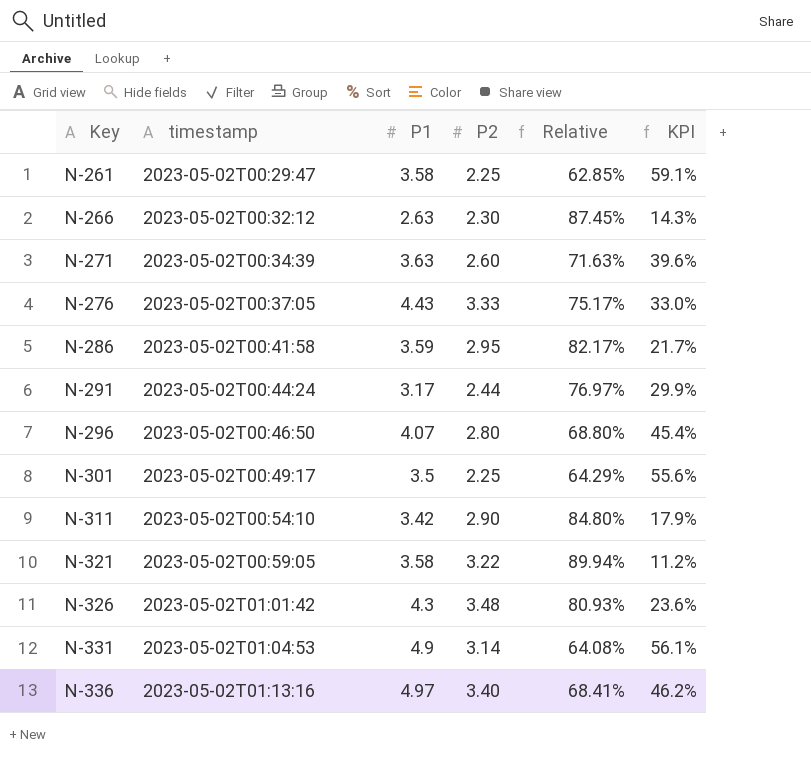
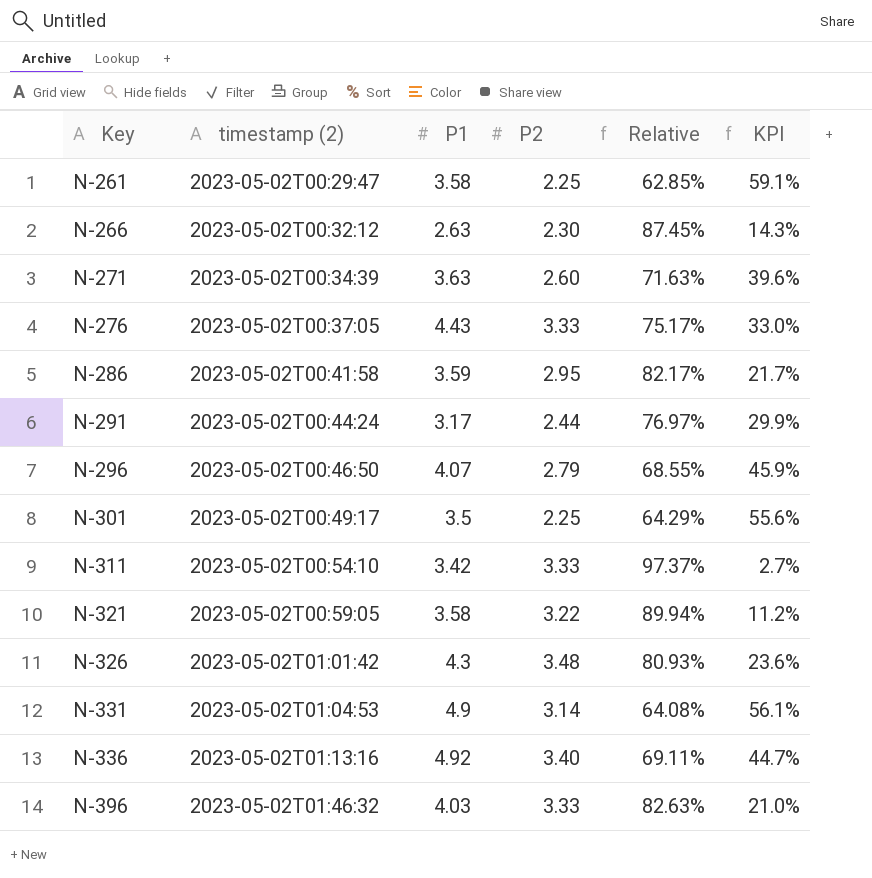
column name: timestamp -> timestamp (2)
N-296 | P2: 2.80 -> 2.79
N-296 | Relative: 68.80% -> 68.55%
N-296 | KPI: 45.4% -> 45.9%
N-311 | P2: 2.90 -> 3.33
N-311 | Relative: 84.80% -> 97.37%
N-311 | KPI: 17.9% -> 2.7%
N-336 | P1: 4.97 -> 4.92
N-336 | Relative: 68.41% -> 69.11%
N-336 | KPI: 46.2% -> 44.7%
row N-396: none -> 2023-05-02T01:46:32 | 4.03 | 3.33 | 82.63% | 21.0%

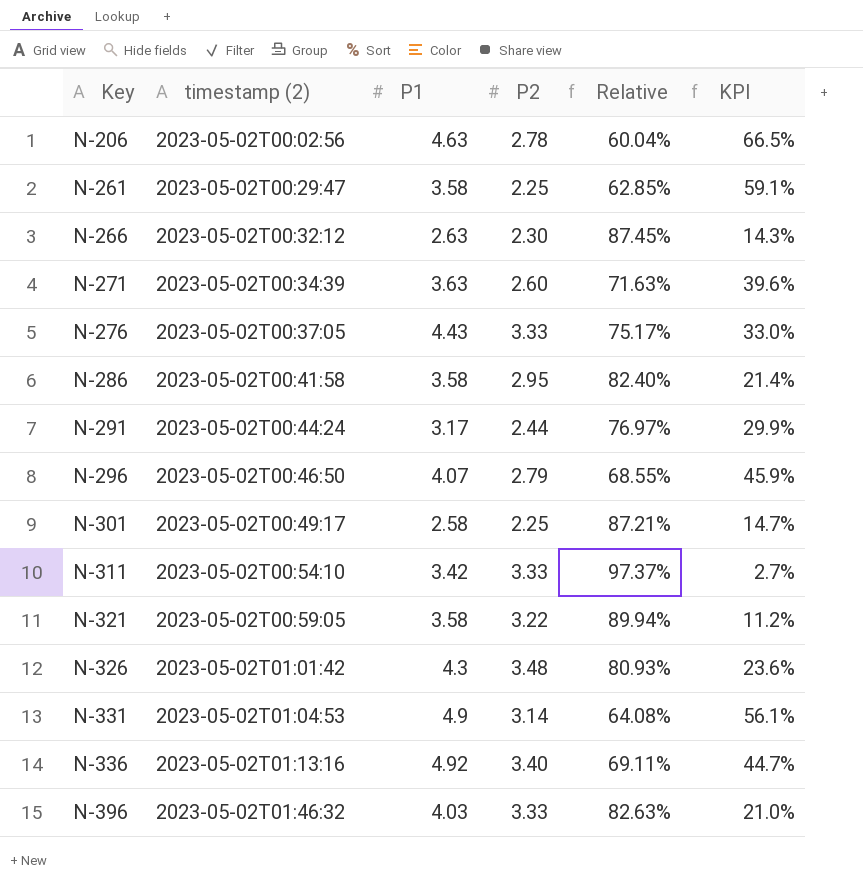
row N-206: none -> 2023-05-02T00:02:56 | 4.63 | 2.78 | 60.04% | 66.5%
N-286 | P1: 3.59 -> 3.58
N-286 | Relative: 82.17% -> 82.40%
N-286 | KPI: 21.7% -> 21.4%
N-301 | P1: 3.5 -> 2.58
N-301 | Relative: 64.29% -> 87.21%
N-301 | KPI: 55.6% -> 14.7%

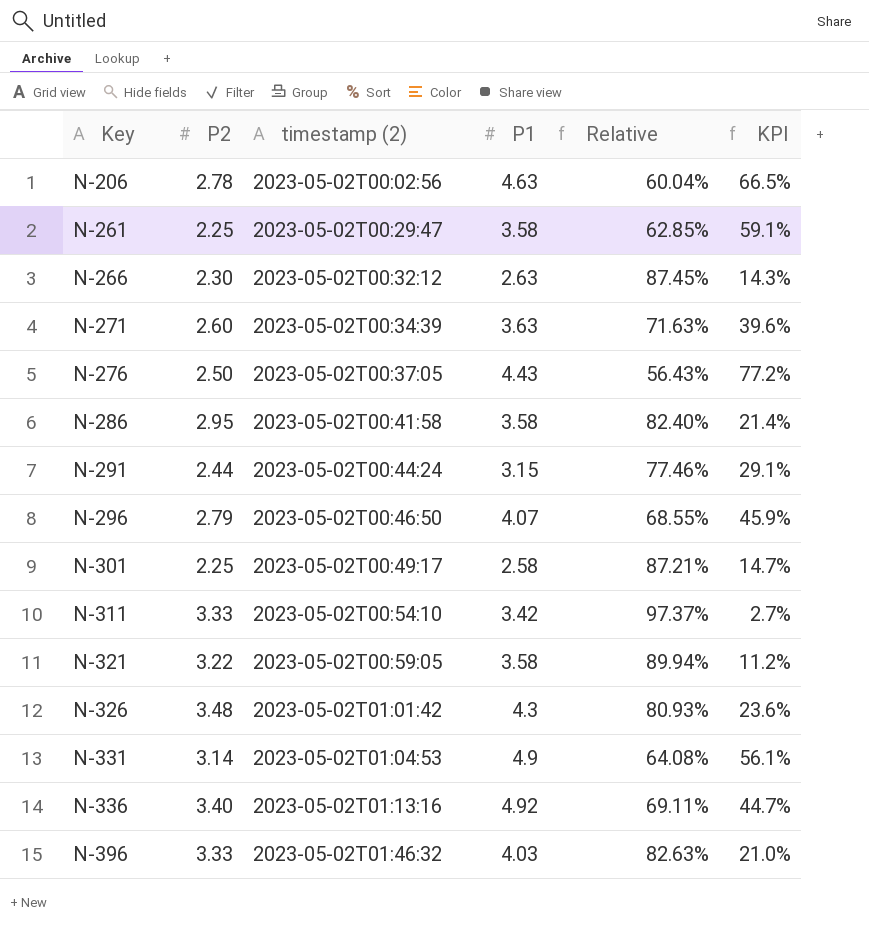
column P2 | position: 4 -> 2
N-276 | P2: 3.33 -> 2.50
N-276 | Relative: 75.17% -> 56.43%
N-276 | KPI: 33.0% -> 77.2%
N-291 | P1: 3.17 -> 3.15
N-291 | Relative: 76.97% -> 77.46%
N-291 | KPI: 29.9% -> 29.1%

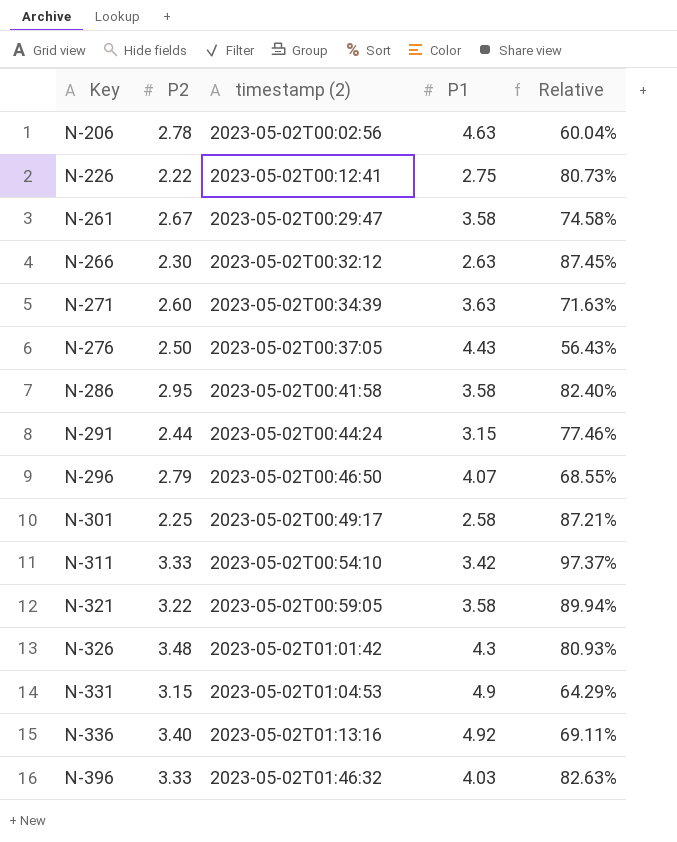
column KPI | formula: ([P1] - [P2]) / [P2] -> none
row N-226: none -> 2.22 | 2023-05-02T00:12:41 | 2.75 | 80.73%
N-261 | P2: 2.25 -> 2.67
N-261 | Relative: 62.85% -> 74.58%
N-331 | P2: 3.14 -> 3.15
N-331 | Relative: 64.08% -> 64.29%

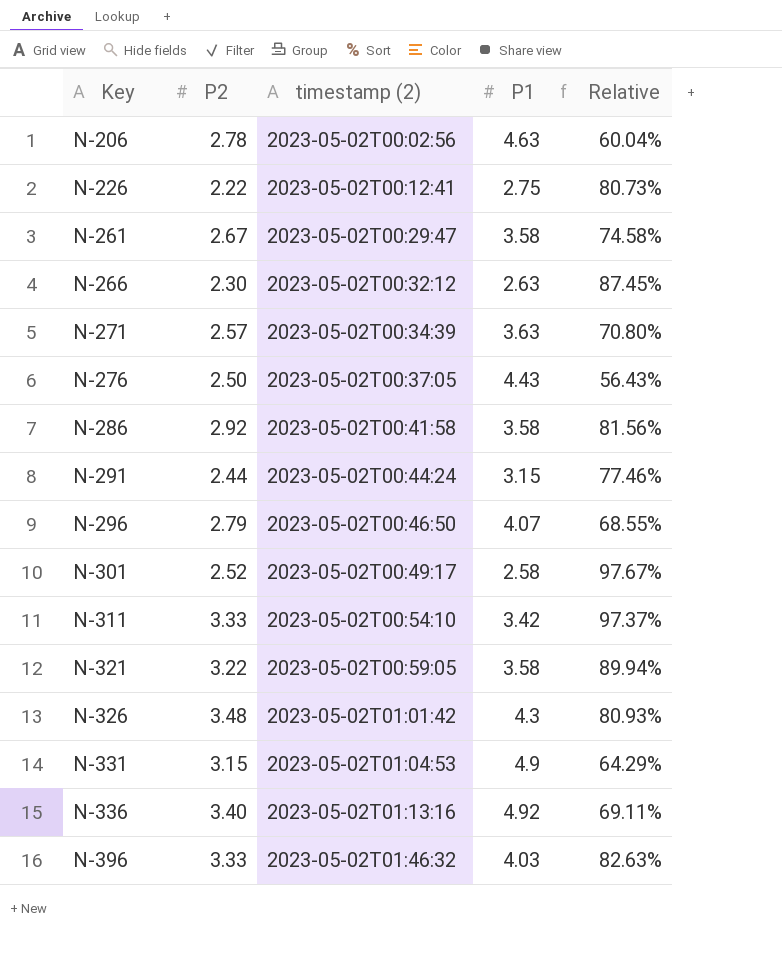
N-271 | P2: 2.60 -> 2.57
N-271 | Relative: 71.63% -> 70.80%
N-286 | P2: 2.95 -> 2.92
N-286 | Relative: 82.40% -> 81.56%
N-301 | P2: 2.25 -> 2.52
N-301 | Relative: 87.21% -> 97.67%

